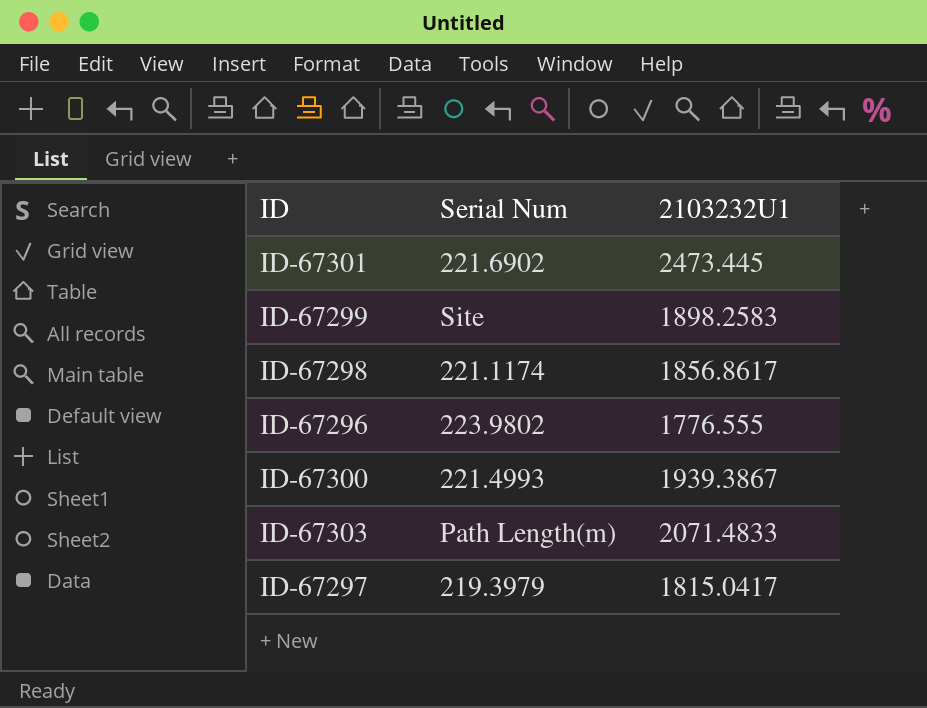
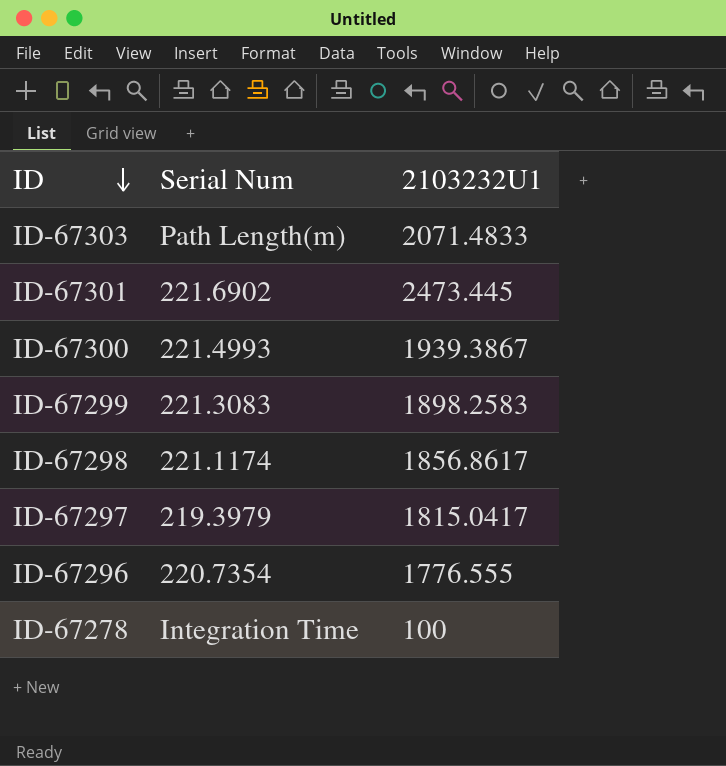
row order: none -> ID descending
ID-67299 | Serial Num: Site -> 221.3083
ID-67296 | Serial Num: 223.9802 -> 220.7354
row ID-67278: none -> Integration Time | 100

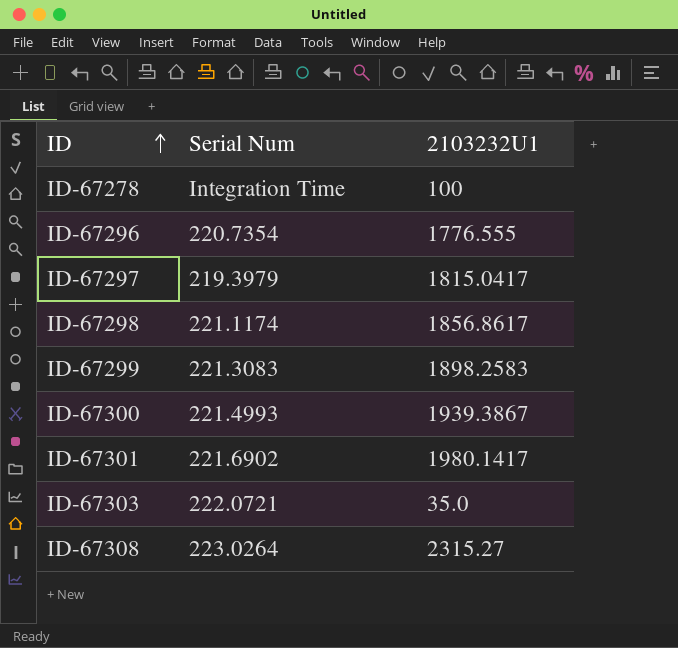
row order: ID descending -> ID ascending
ID-67301 | 2103232U1: 2473.445 -> 1980.1417
ID-67303 | Serial Num: Path Length(m) -> 222.0721
ID-67303 | 2103232U1: 2071.4833 -> 35.0
row ID-67308: none -> 223.0264 | 2315.27

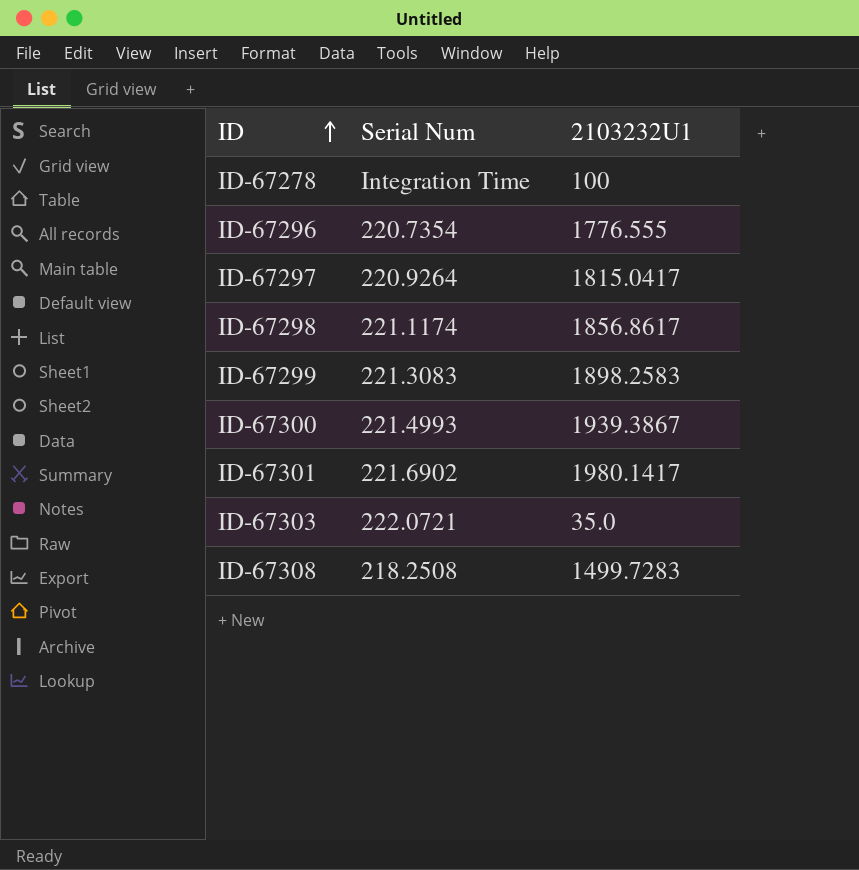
ID-67297 | Serial Num: 219.3979 -> 220.9264
ID-67308 | Serial Num: 223.0264 -> 218.2508
ID-67308 | 2103232U1: 2315.27 -> 1499.7283

